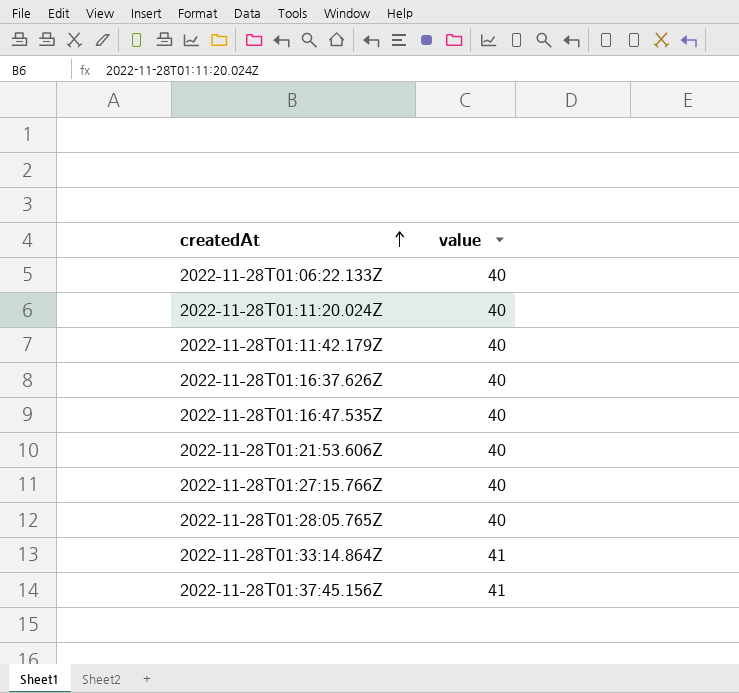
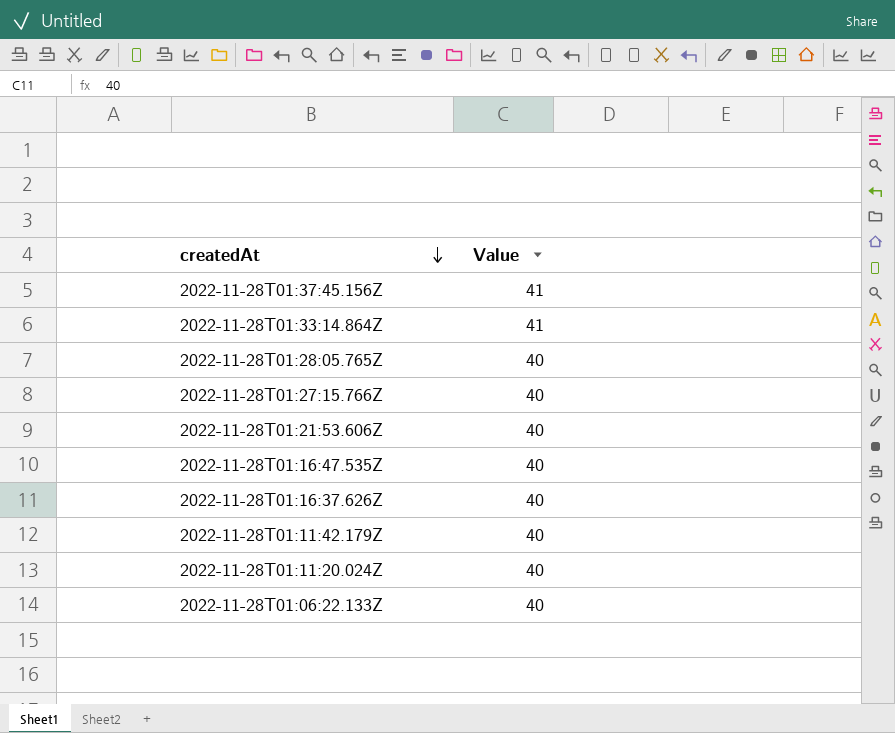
row order: createdAt ascending -> createdAt descending
column name: value -> Value

